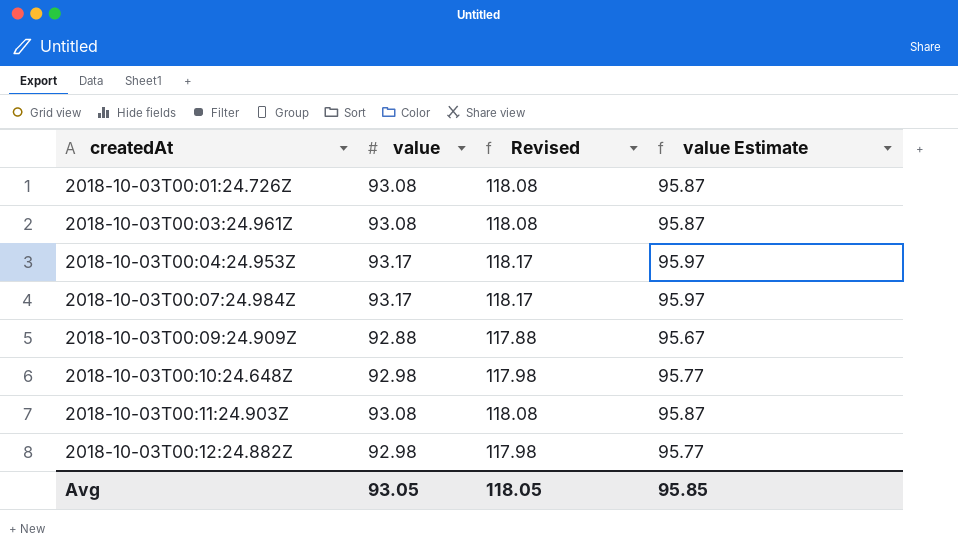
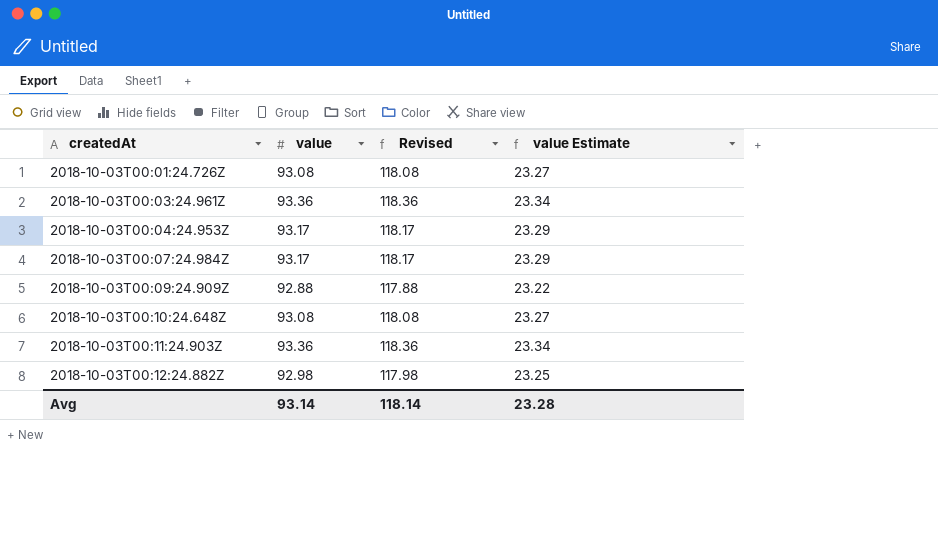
column value Estimate | formula: [value] * 1.03 -> [value] * 0.25
2018-10-03T00:03:24.961Z | value: 93.08 -> 93.36
2018-10-03T00:03:24.961Z | Revised: 118.08 -> 118.36
2018-10-03T00:10:24.648Z | value: 92.98 -> 93.08
2018-10-03T00:10:24.648Z | Revised: 117.98 -> 118.08
2018-10-03T00:11:24.903Z | value: 93.08 -> 93.36
2018-10-03T00:11:24.903Z | Revised: 118.08 -> 118.36
Avg | value: 93.05 -> 93.14
Avg | Revised: 118.05 -> 118.14
Avg | value Estimate: 95.85 -> 23.28

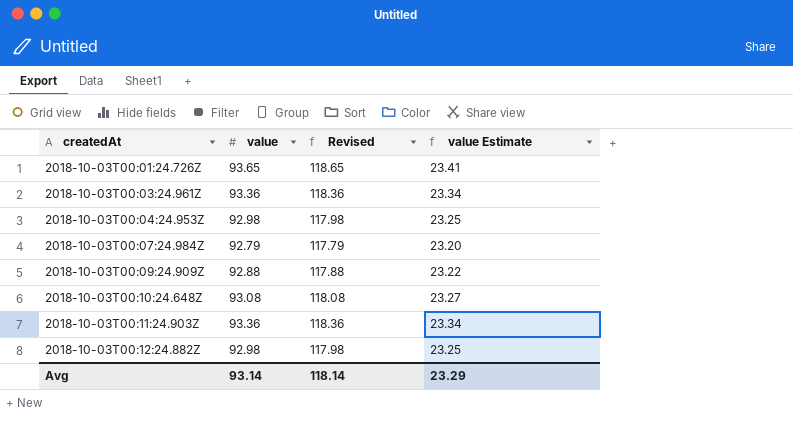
2018-10-03T00:01:24.726Z | value: 93.08 -> 93.65
2018-10-03T00:01:24.726Z | Revised: 118.08 -> 118.65
2018-10-03T00:01:24.726Z | value Estimate: 23.27 -> 23.41
2018-10-03T00:04:24.953Z | value: 93.17 -> 92.98
2018-10-03T00:04:24.953Z | Revised: 118.17 -> 117.98
2018-10-03T00:04:24.953Z | value Estimate: 23.29 -> 23.25
2018-10-03T00:07:24.984Z | value: 93.17 -> 92.79
2018-10-03T00:07:24.984Z | Revised: 118.17 -> 117.79
2018-10-03T00:07:24.984Z | value Estimate: 23.29 -> 23.20
Avg | value Estimate: 23.28 -> 23.29

